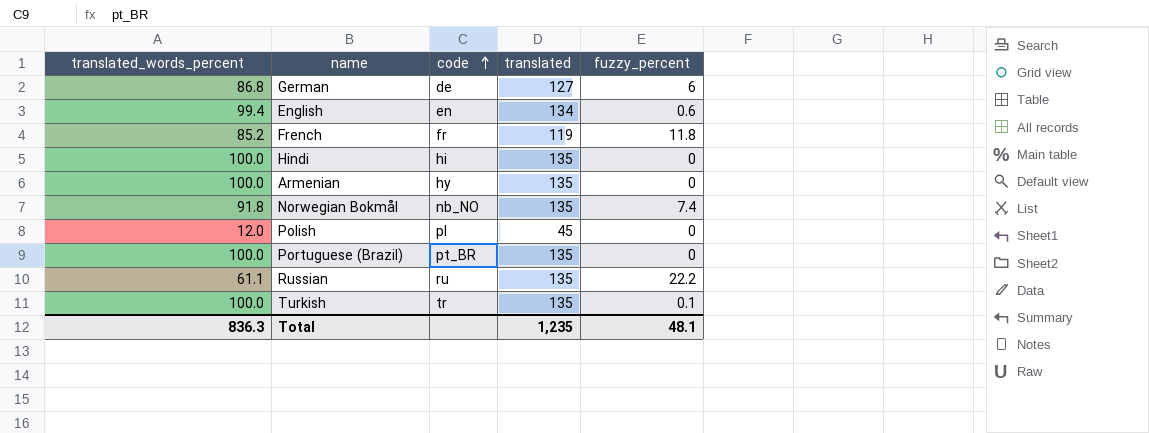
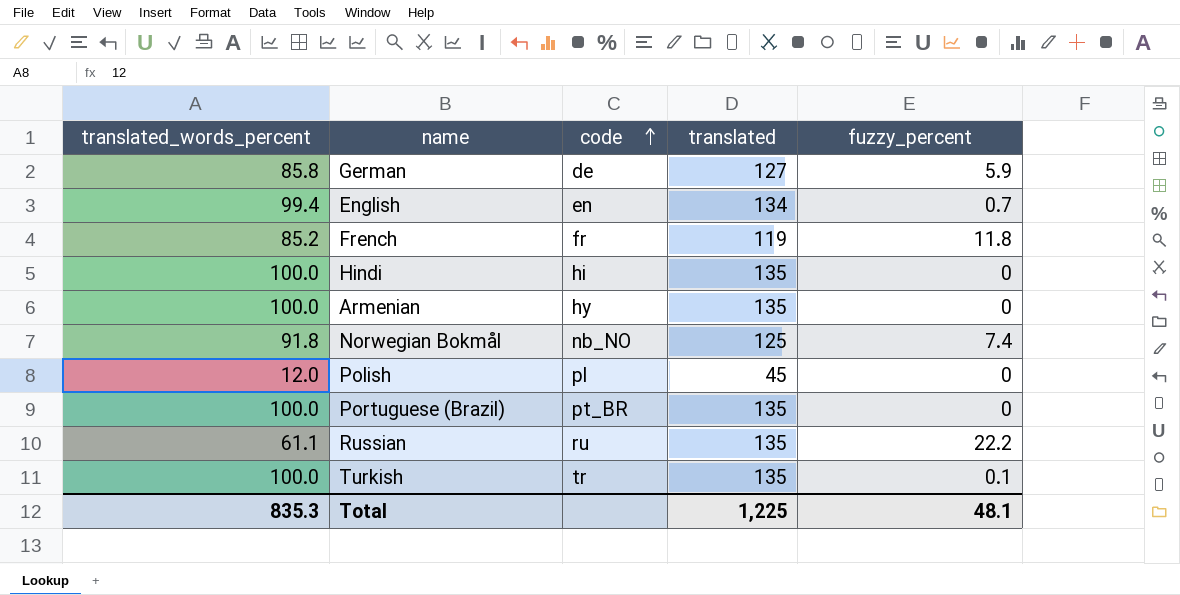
German | translated_words_percent: 86.8 -> 85.8
German | fuzzy_percent: 6 -> 5.9
English | fuzzy_percent: 0.6 -> 0.7
Norwegian Bokmål | translated: 135 -> 125
Total | translated_words_percent: 836.3 -> 835.3
Total | translated: 1,235 -> 1,225

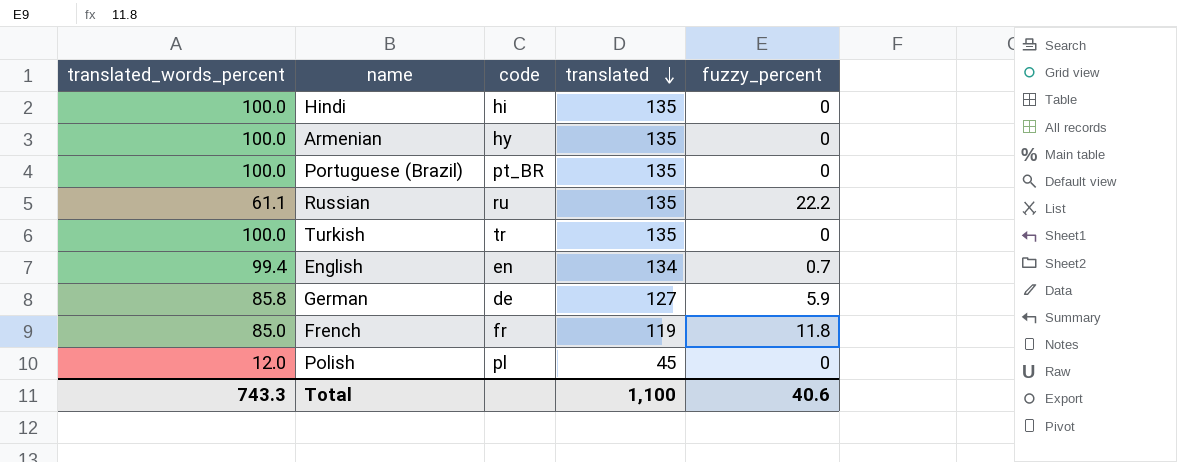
row order: code ascending -> translated descending
row Norwegian Bokmål: 91.8 | nb_NO | 125 | 7.4 -> none
Turkish | fuzzy_percent: 0.1 -> 0
French | translated_words_percent: 85.2 -> 85.0
Total | translated_words_percent: 835.3 -> 743.3
Total | translated: 1,225 -> 1,100
Total | fuzzy_percent: 48.1 -> 40.6

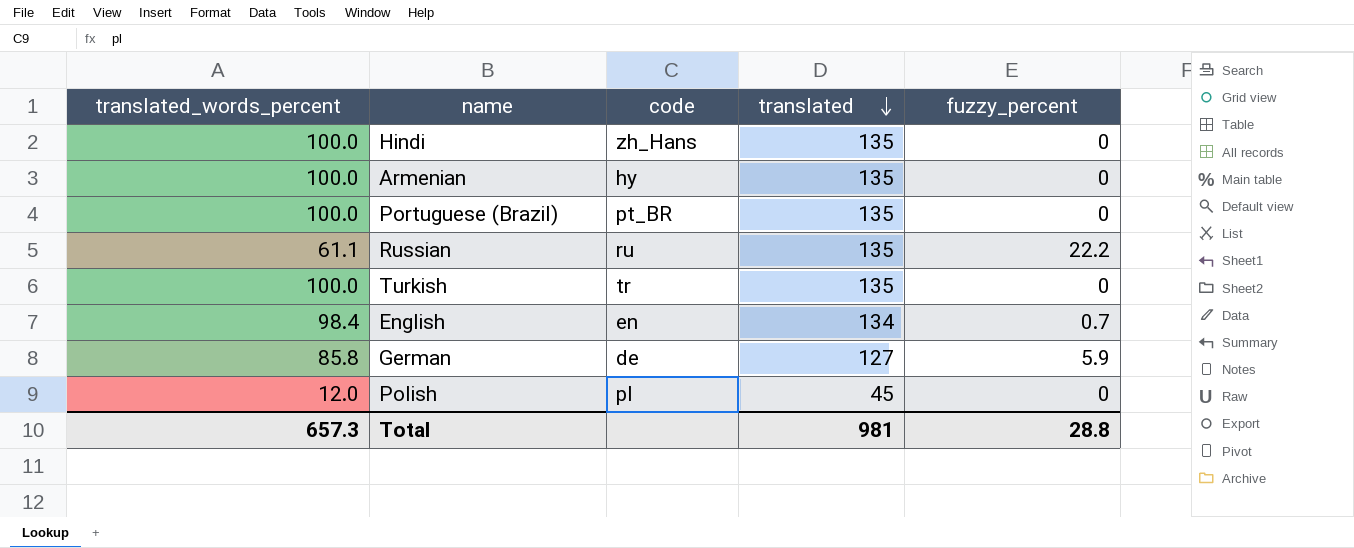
row French: 85.0 | fr | 119 | 11.8 -> none
Hindi | code: hi -> zh_Hans
English | translated_words_percent: 99.4 -> 98.4
Total | translated_words_percent: 743.3 -> 657.3
Total | translated: 1,100 -> 981
Total | fuzzy_percent: 40.6 -> 28.8

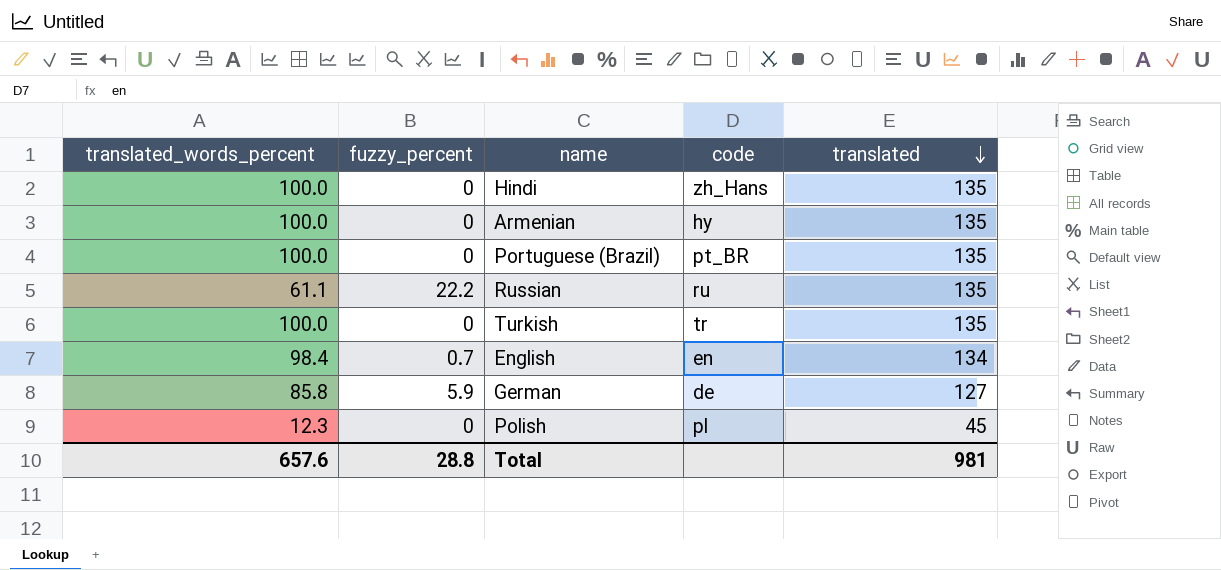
column fuzzy_percent | position: 5 -> 2
Polish | translated_words_percent: 12.0 -> 12.3
Total | translated_words_percent: 657.3 -> 657.6

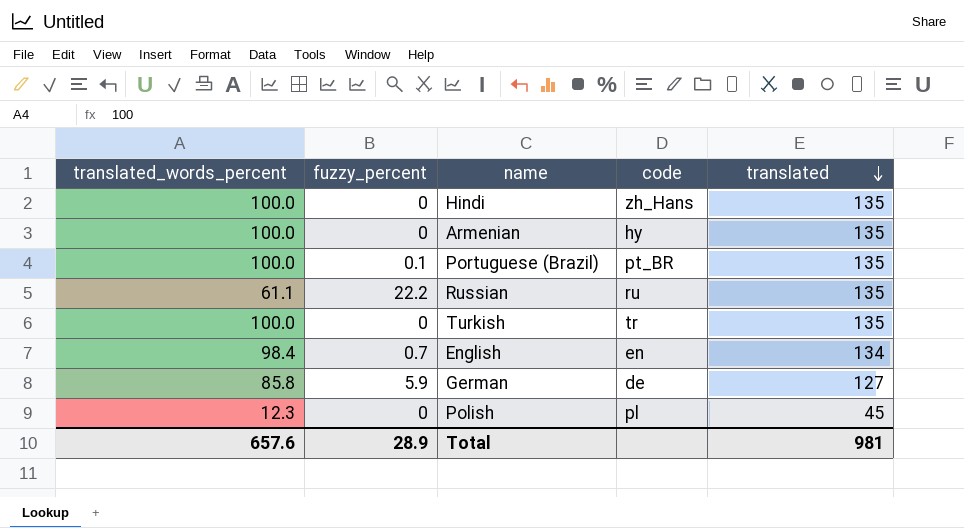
Portuguese (Brazil) | fuzzy_percent: 0 -> 0.1
Total | fuzzy_percent: 28.8 -> 28.9

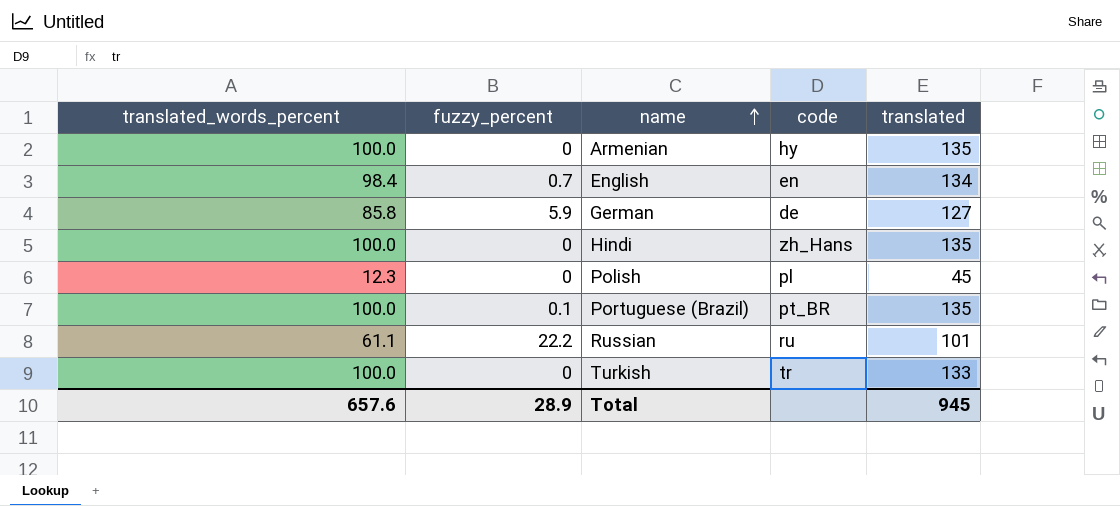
row order: translated descending -> name ascending
Russian | translated: 135 -> 101
Turkish | translated: 135 -> 133
Total | translated: 981 -> 945

